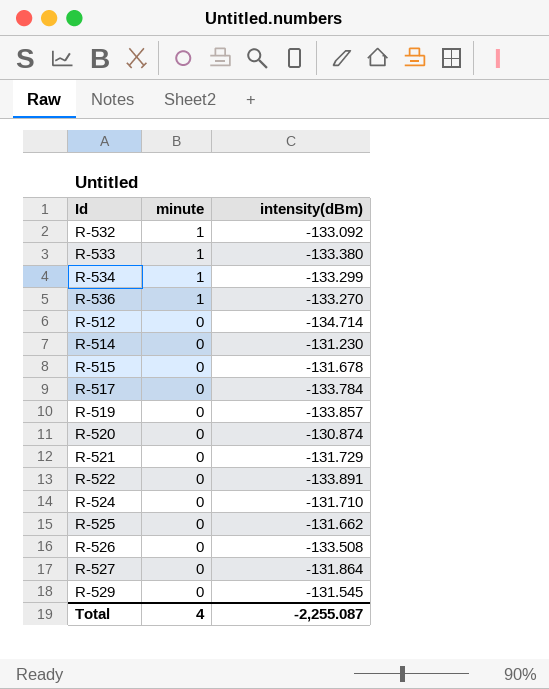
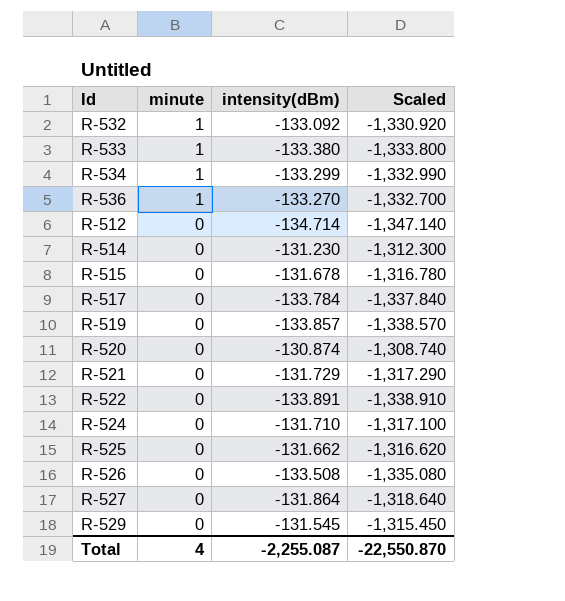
column Scaled | formula: none -> [intensity(dBm)] * 10

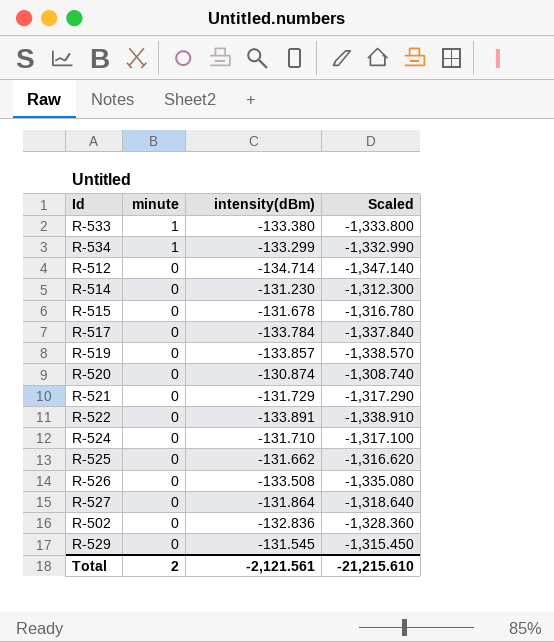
row R-532: 1 | -133.092 | -1,330.920 -> none
row R-536: 1 | -133.270 | -1,332.700 -> none
row R-502: none -> 0 | -132.836 | -1,328.360
Total | minute: 4 -> 2
Total | intensity(dBm): -2,255.087 -> -2,121.561
Total | Scaled: -22,550.870 -> -21,215.610

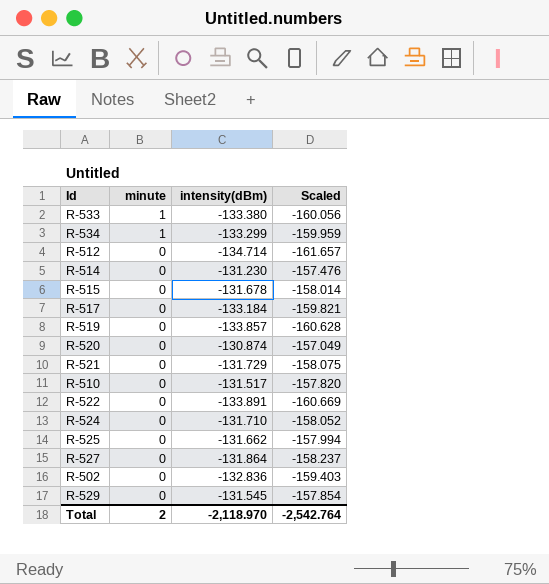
column Scaled | formula: [intensity(dBm)] * 10 -> [intensity(dBm)] * 1.2
row R-526: 0 | -133.508 | -1,335.080 -> none
R-517 | intensity(dBm): -133.784 -> -133.184
row R-510: none -> 0 | -131.517 | -157.820
Total | intensity(dBm): -2,121.561 -> -2,118.970
Total | Scaled: -21,215.610 -> -2,542.764

